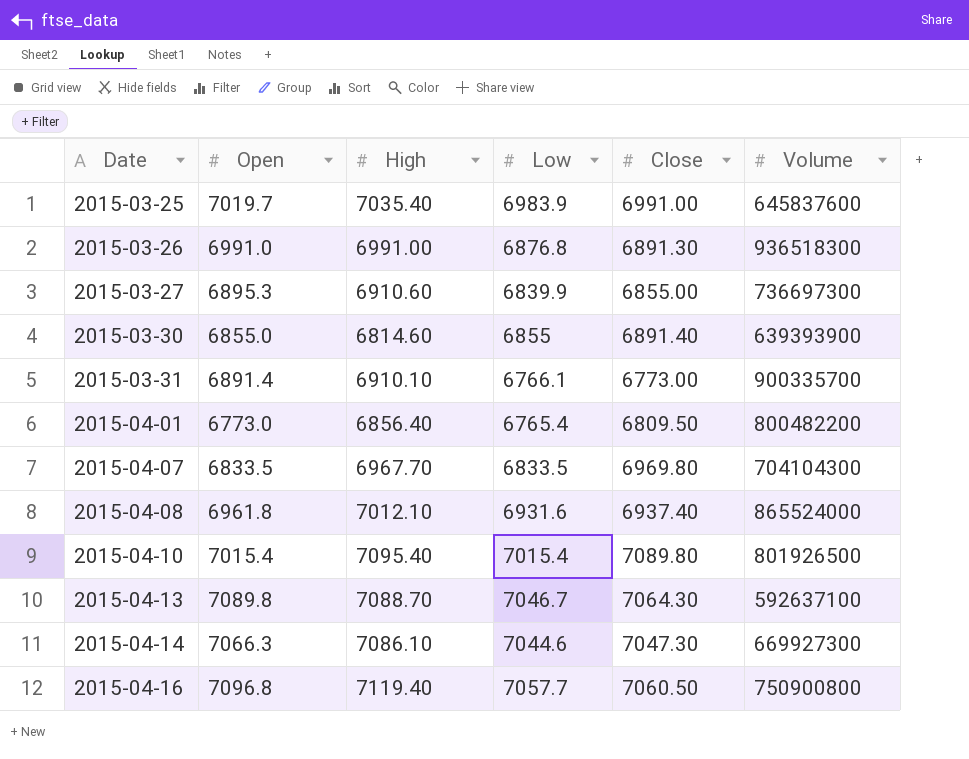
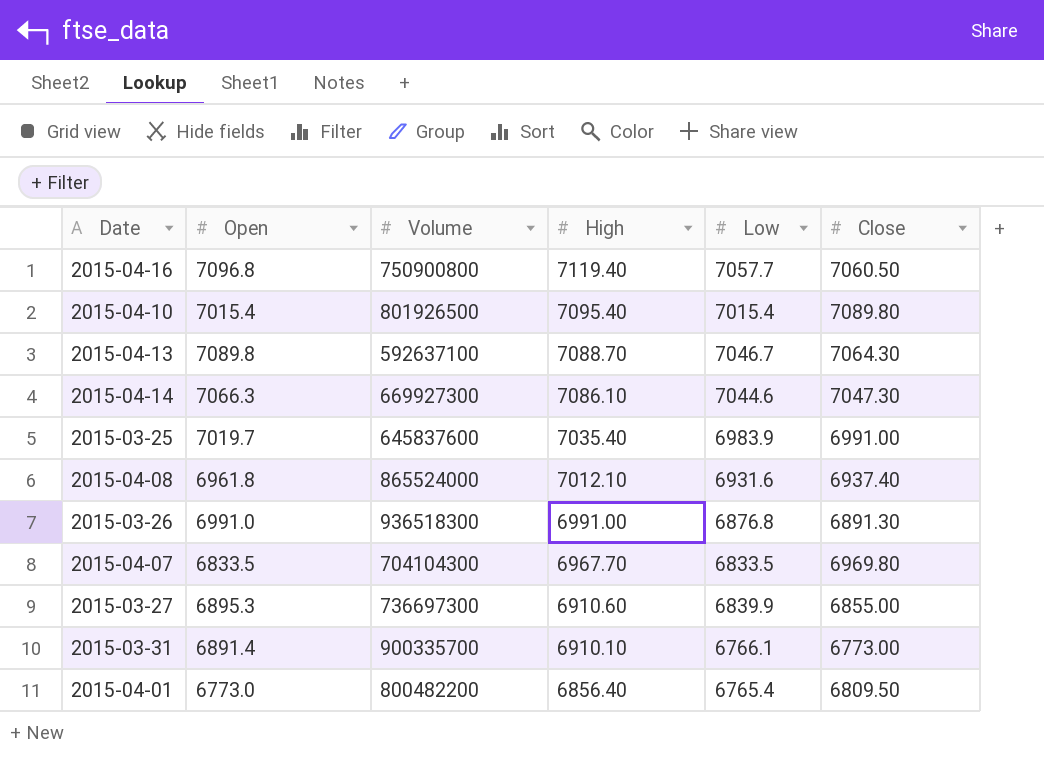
row order: Date ascending -> High descending
column Volume | position: 6 -> 3
row 2015-03-30: 6855.0 | 6814.60 | 6855 | 6891.40 | 639393900 -> none

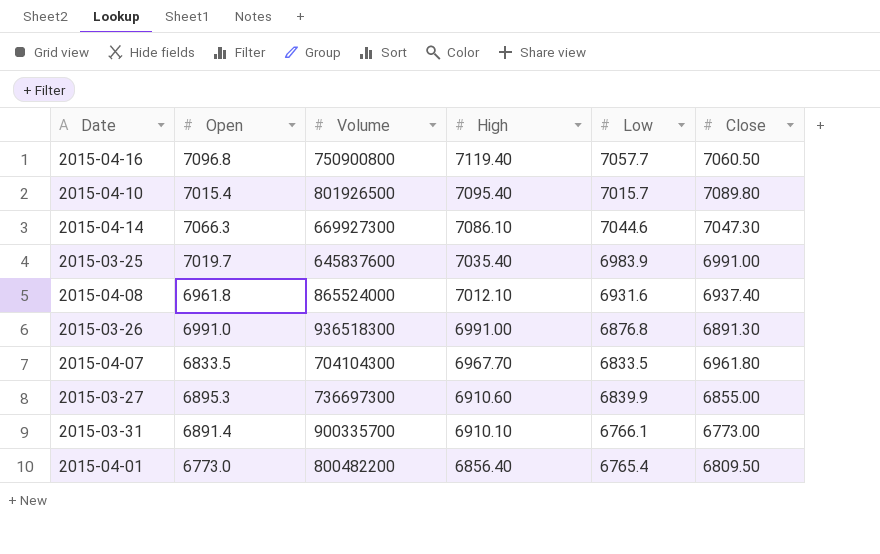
row 2015-04-13: 7089.8 | 592637100 | 7088.70 | 7046.7 | 7064.30 -> none
2015-04-10 | Low: 7015.4 -> 7015.7
2015-04-07 | Close: 6969.80 -> 6961.80

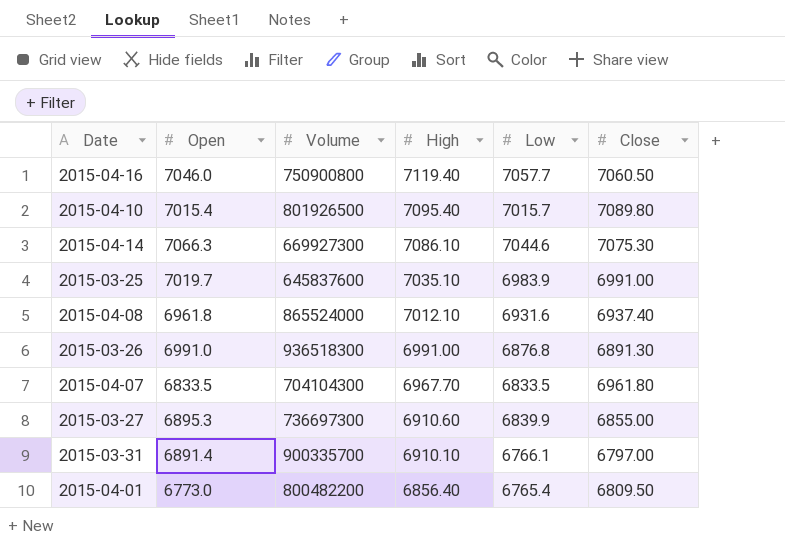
2015-04-16 | Open: 7096.8 -> 7046.0
2015-04-14 | Close: 7047.30 -> 7075.30
2015-03-25 | High: 7035.40 -> 7035.10
2015-03-31 | Close: 6773.00 -> 6797.00

